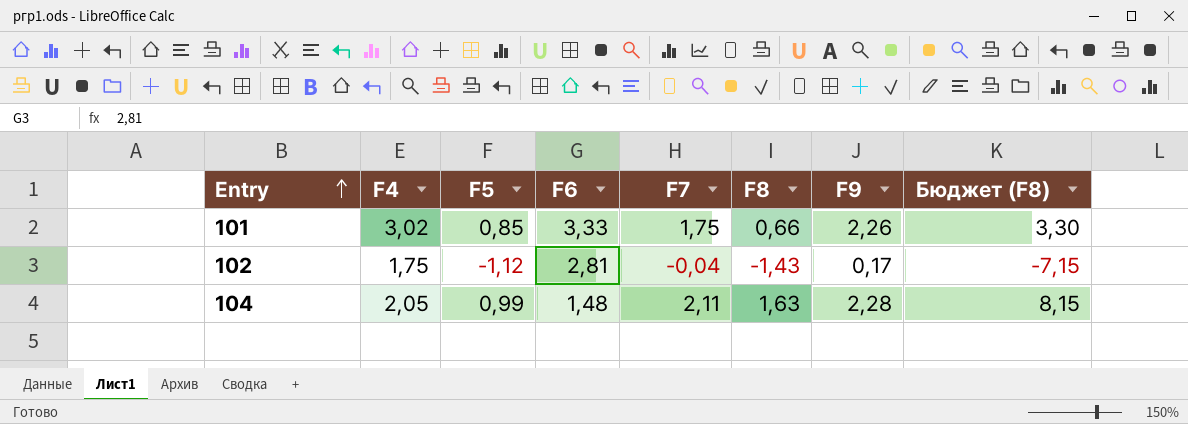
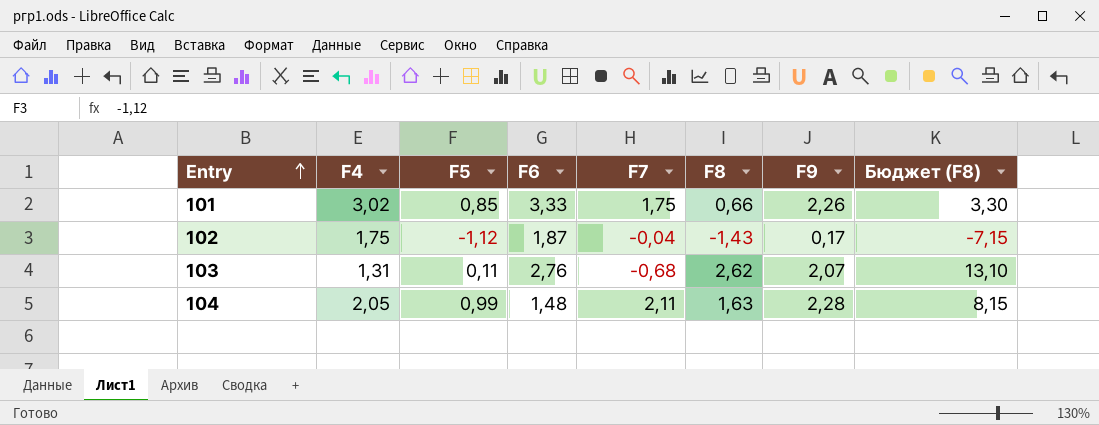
102 | F6: 2,81 -> 1,87
row 103: none -> 1,31 | 0,11 | 2,76 | -0,68 | 2,62 | 2,07 | 13,10

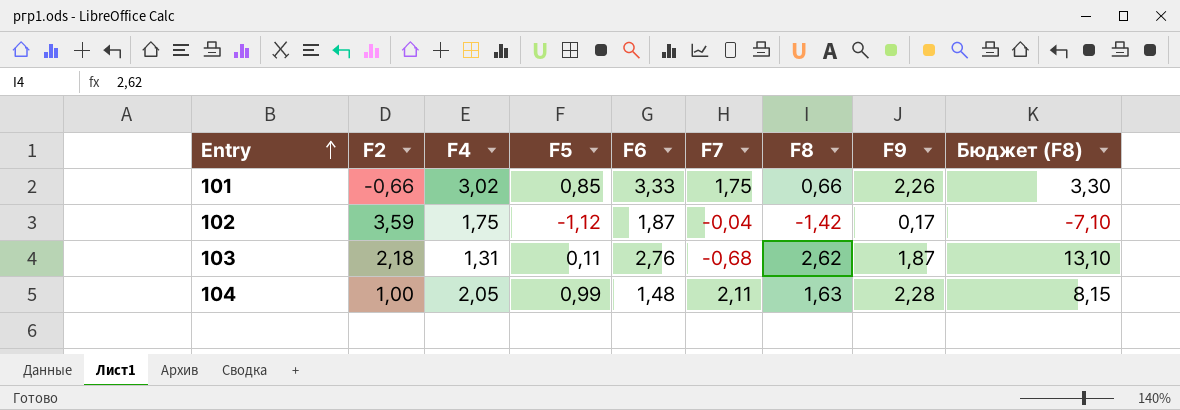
column F2 | position: none -> 2
102 | F8: -1,43 -> -1,42
102 | Бюджет (F8): -7,15 -> -7,10
103 | F9: 2,07 -> 1,87

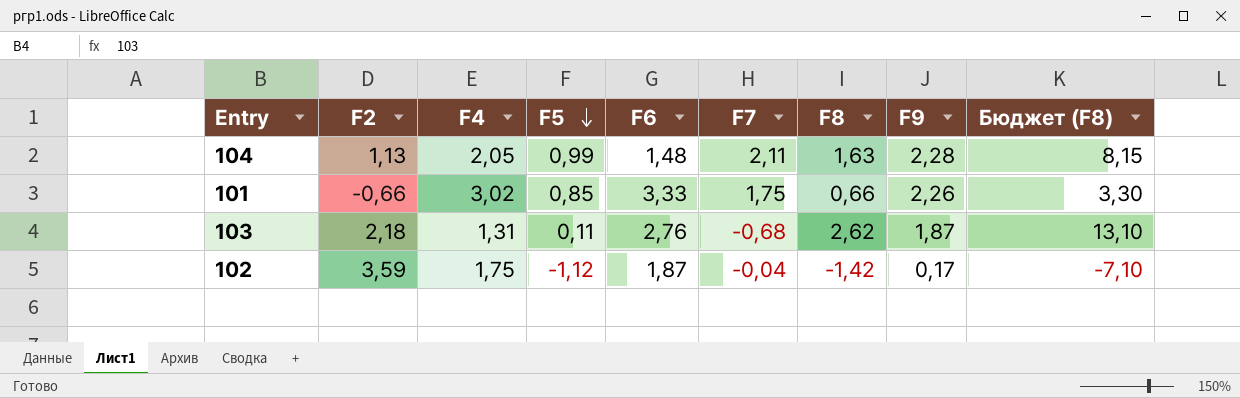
row order: Entry ascending -> F5 descending
104 | F2: 1,00 -> 1,13

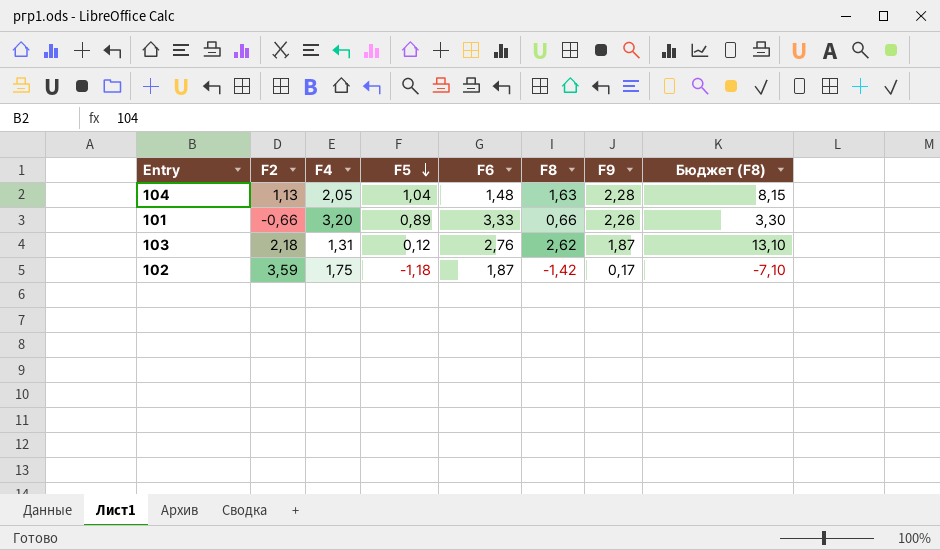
column F7 | position: 6 -> none
104 | F5: 0,99 -> 1,04
101 | F4: 3,02 -> 3,20
101 | F5: 0,85 -> 0,89
103 | F5: 0,11 -> 0,12
102 | F5: -1,12 -> -1,18

